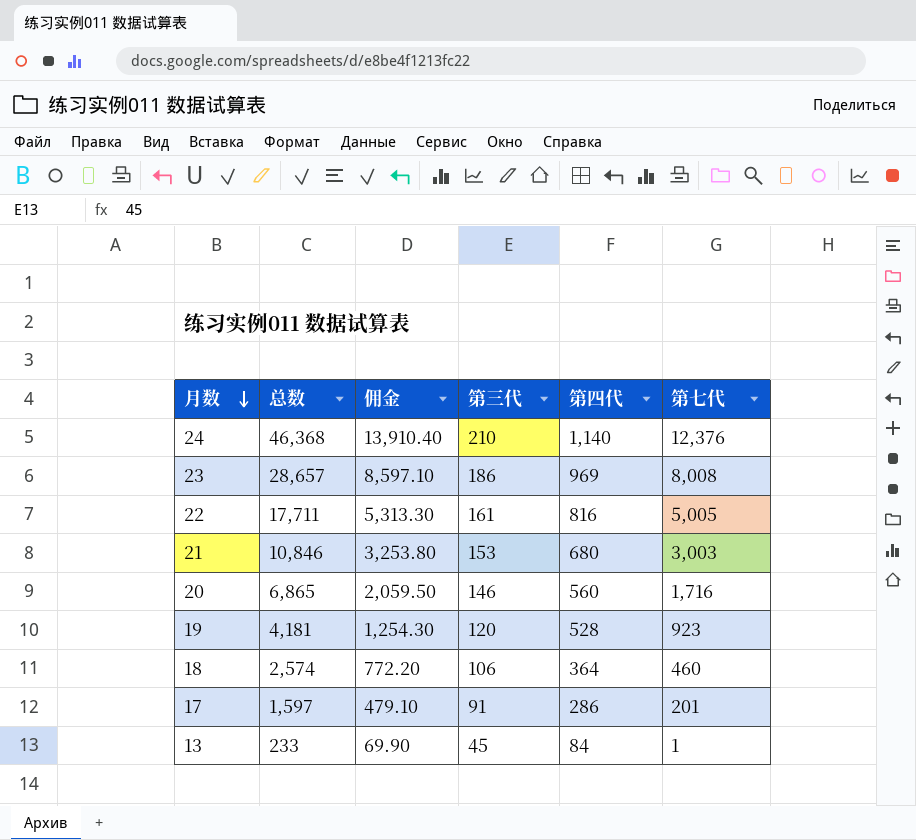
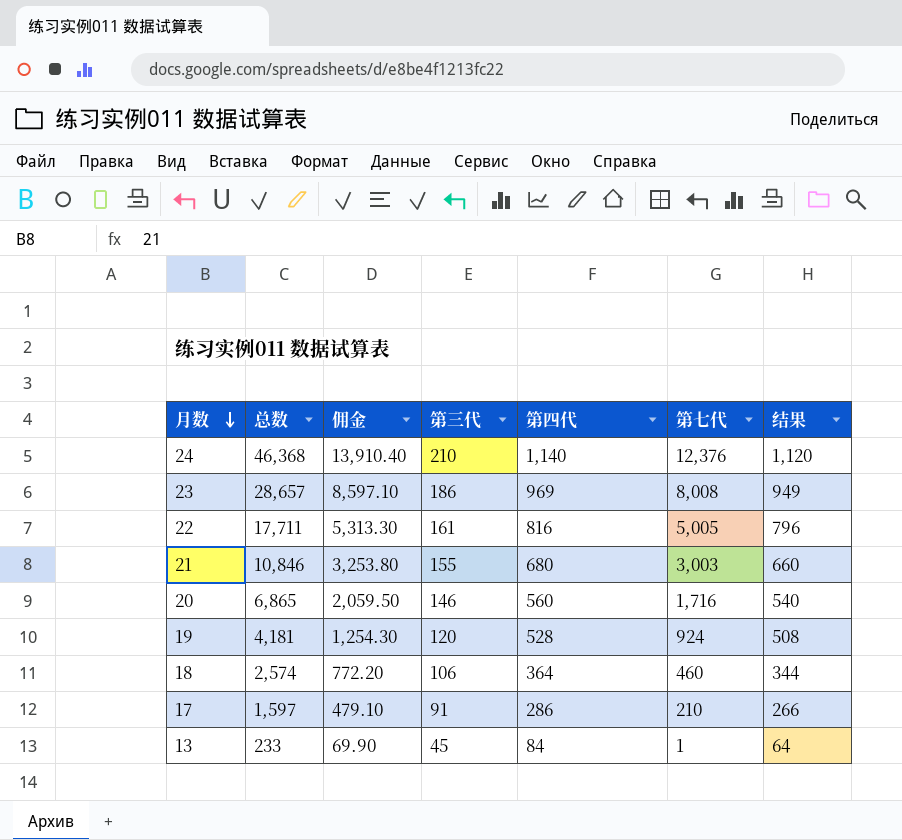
column 结果 | formula: none -> [第四代] - 20
21 | 第三代: 153 -> 155
19 | 第七代: 923 -> 924
17 | 第七代: 201 -> 210

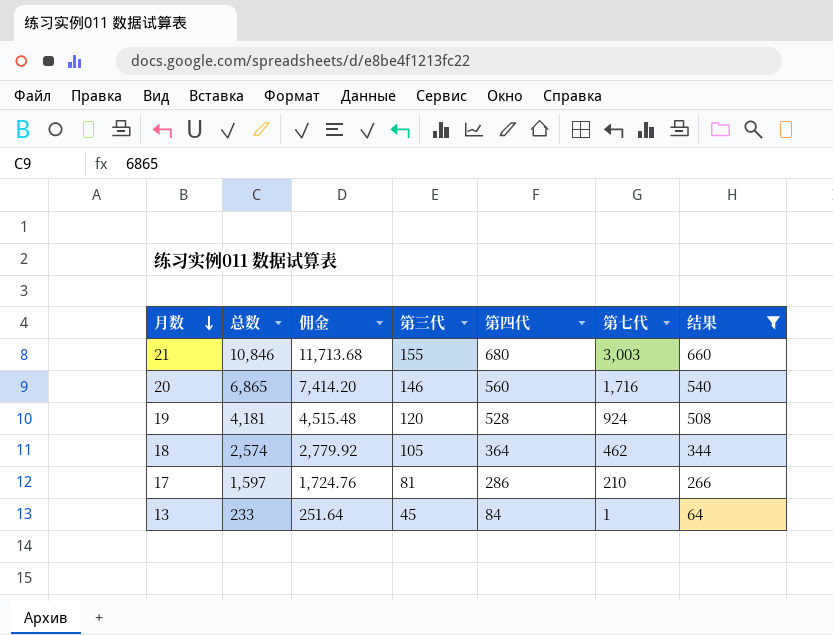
filter: none -> 结果 <= 660
column 佣金 | formula: [总数] * 0.3 -> [总数] * 1.08
18 | 第三代: 106 -> 105
18 | 第七代: 460 -> 462
17 | 第三代: 91 -> 81

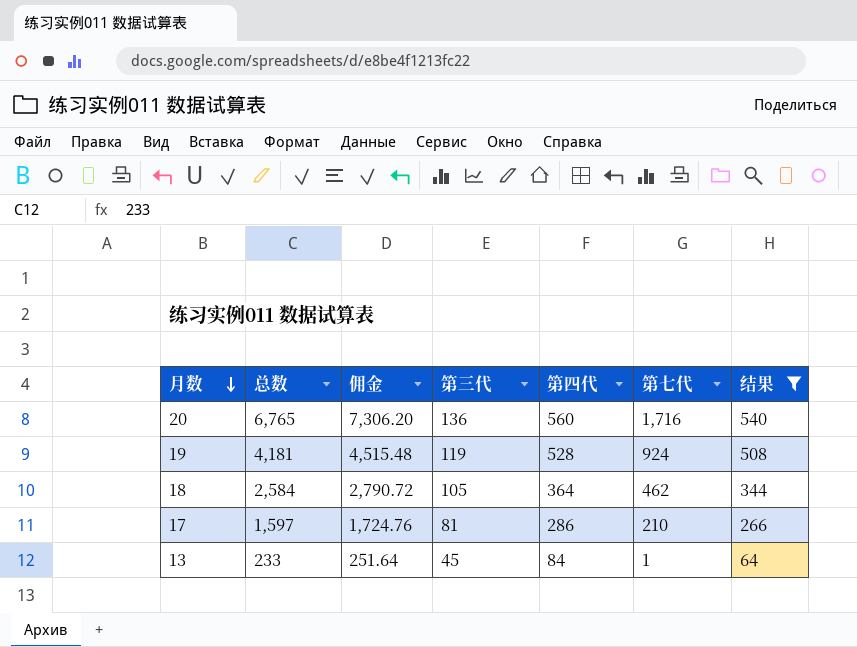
row 21: 10,846 | 11,713.68 | 155 | 680 | 3,003 | 660 -> none
20 | 总数: 6,865 -> 6,765
20 | 佣金: 7,414.20 -> 7,306.20
20 | 第三代: 146 -> 136
19 | 第三代: 120 -> 119
18 | 总数: 2,574 -> 2,584
18 | 佣金: 2,779.92 -> 2,790.72

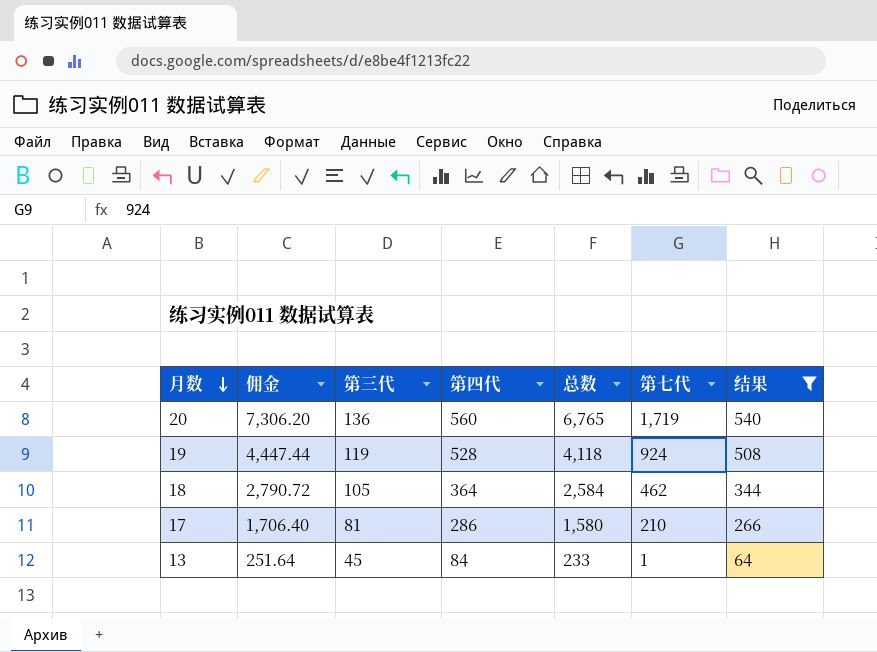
column 总数 | position: 2 -> 5
20 | 第七代: 1,716 -> 1,719
19 | 佣金: 4,515.48 -> 4,447.44
19 | 总数: 4,181 -> 4,118
17 | 佣金: 1,724.76 -> 1,706.40
17 | 总数: 1,597 -> 1,580

